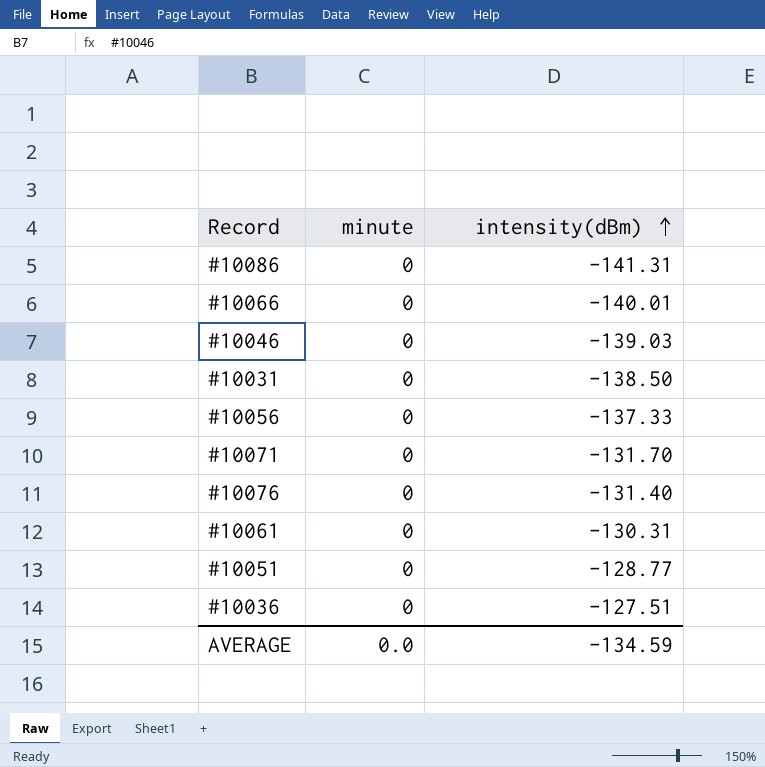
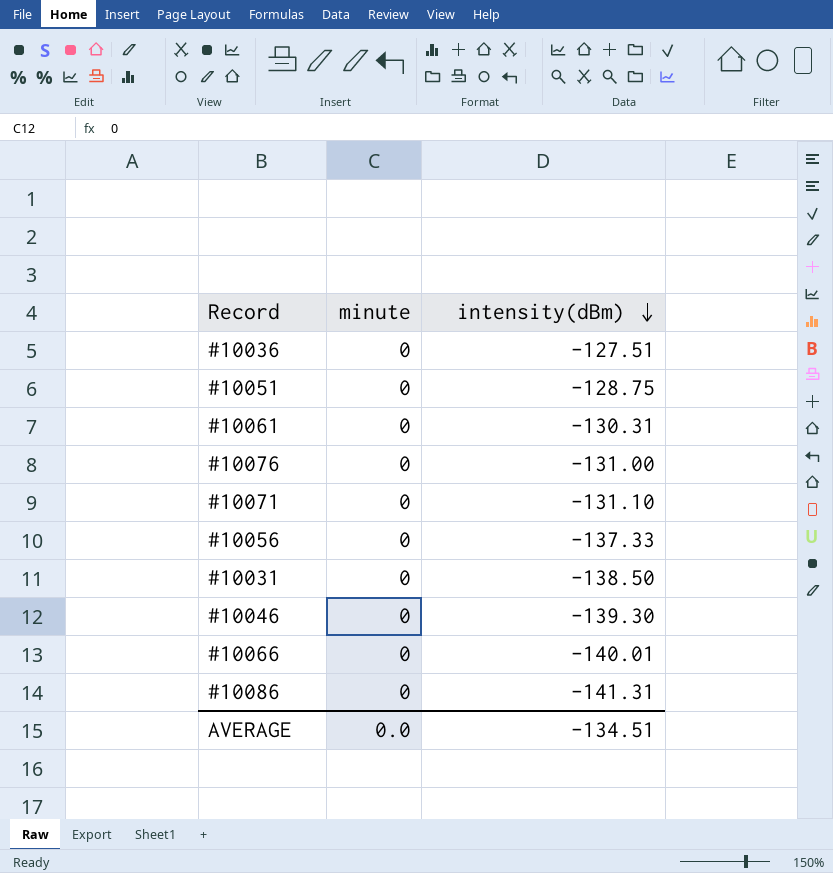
row order: intensity(dBm) ascending -> intensity(dBm) descending
#10051 | intensity(dBm): -128.77 -> -128.75
#10076 | intensity(dBm): -131.40 -> -131.00
#10071 | intensity(dBm): -131.70 -> -131.10
#10046 | intensity(dBm): -139.03 -> -139.30
AVERAGE | intensity(dBm): -134.59 -> -134.51

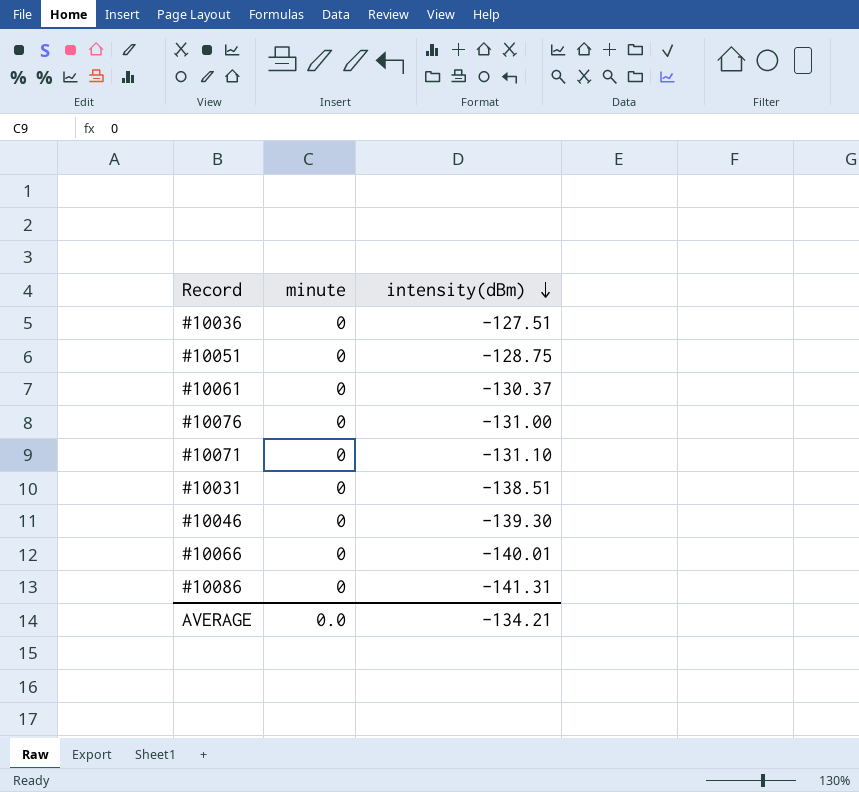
row #10056: 0 | -137.33 -> none
#10061 | intensity(dBm): -130.31 -> -130.37
#10031 | intensity(dBm): -138.50 -> -138.51
AVERAGE | intensity(dBm): -134.51 -> -134.21

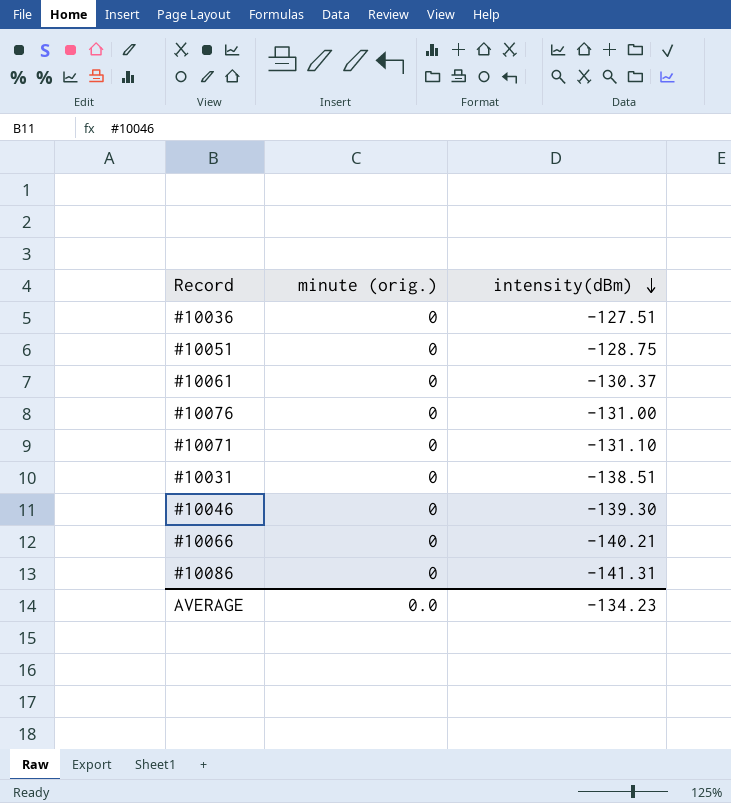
column name: minute -> minute (orig.)
#10066 | intensity(dBm): -140.01 -> -140.21
AVERAGE | intensity(dBm): -134.21 -> -134.23

